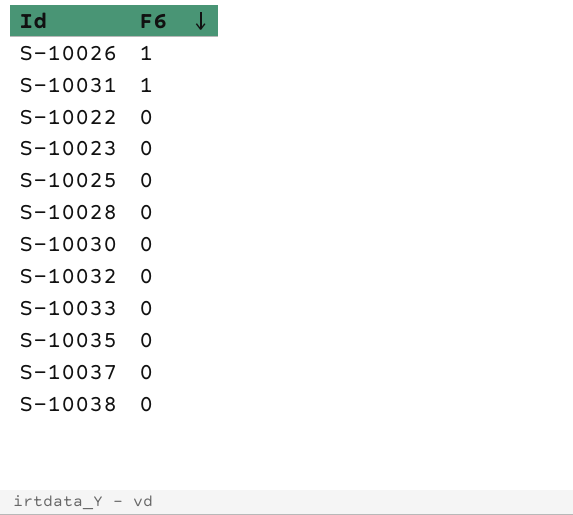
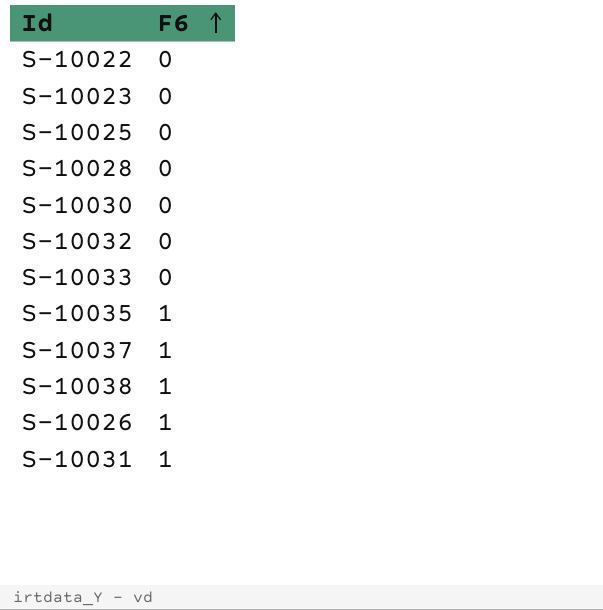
row order: F6 descending -> F6 ascending
S-10035 | F6: 0 -> 1
S-10037 | F6: 0 -> 1
S-10038 | F6: 0 -> 1

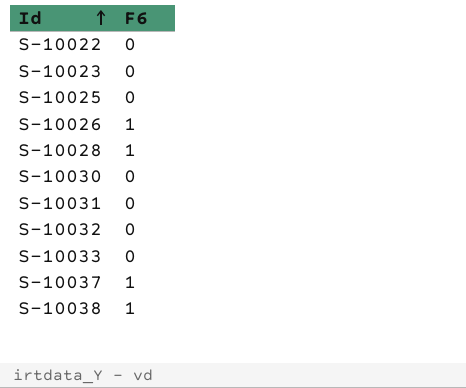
row order: F6 ascending -> Id ascending
row S-10035: 1 -> none
S-10028 | F6: 0 -> 1
S-10031 | F6: 1 -> 0

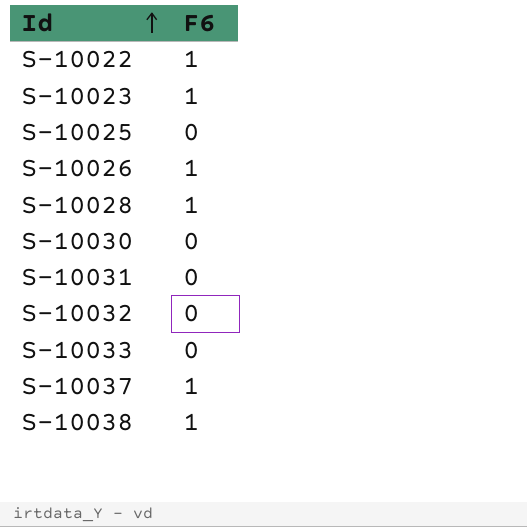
S-10022 | F6: 0 -> 1
S-10023 | F6: 0 -> 1

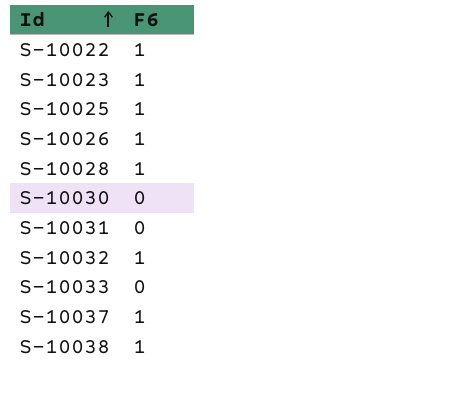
S-10025 | F6: 0 -> 1
S-10032 | F6: 0 -> 1

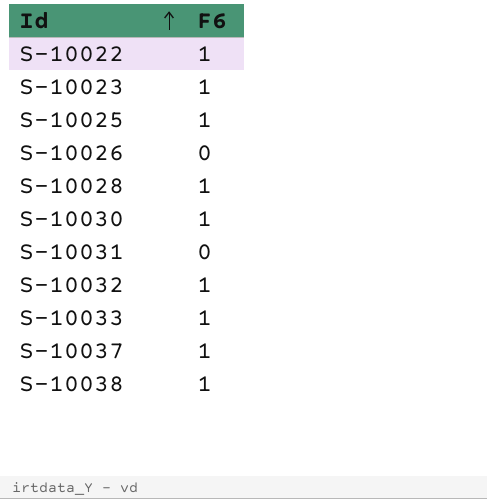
S-10026 | F6: 1 -> 0
S-10030 | F6: 0 -> 1
S-10033 | F6: 0 -> 1

